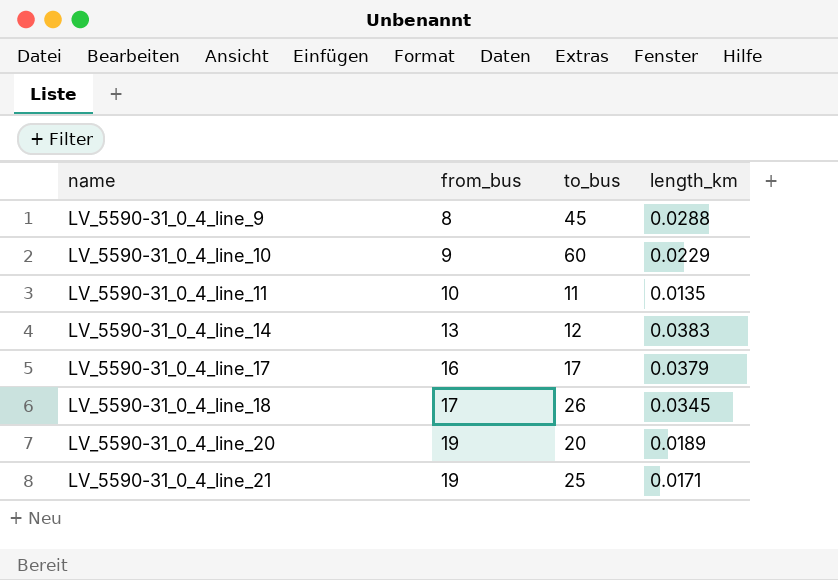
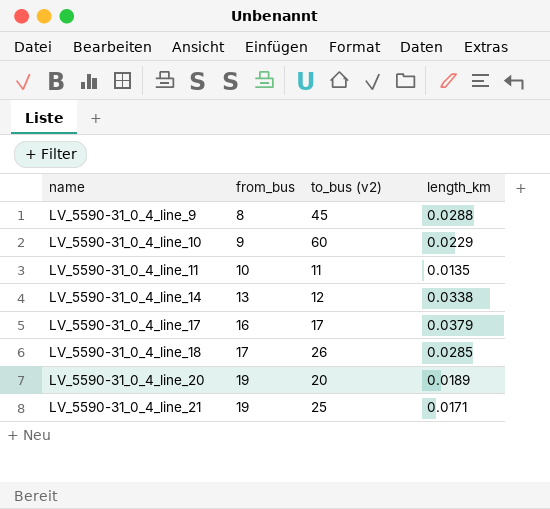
column name: to_bus -> to_bus (v2)
LV_5590-31_0_4_line_14 | length_km: 0.0383 -> 0.0338
LV_5590-31_0_4_line_18 | length_km: 0.0345 -> 0.0285

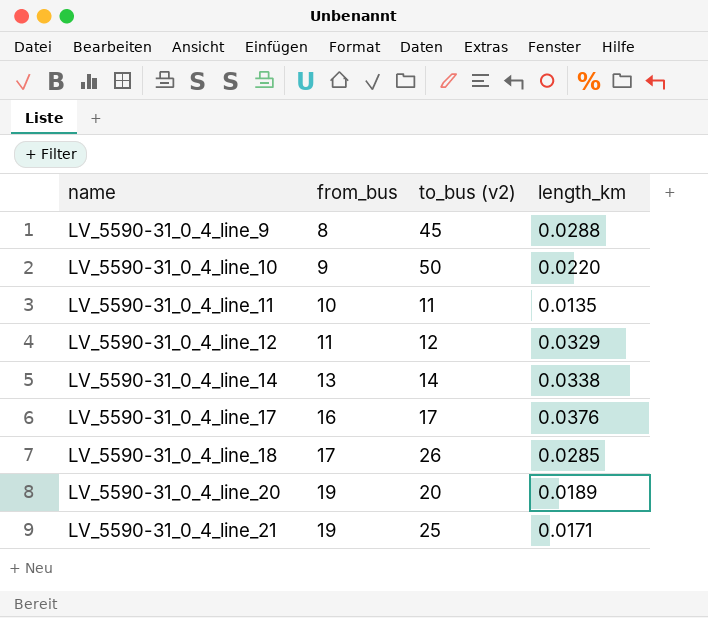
LV_5590-31_0_4_line_10 | to_bus (v2): 60 -> 50
LV_5590-31_0_4_line_10 | length_km: 0.0229 -> 0.0220
row LV_5590-31_0_4_line_12: none -> 11 | 12 | 0.0329
LV_5590-31_0_4_line_14 | to_bus (v2): 12 -> 14
LV_5590-31_0_4_line_17 | length_km: 0.0379 -> 0.0376

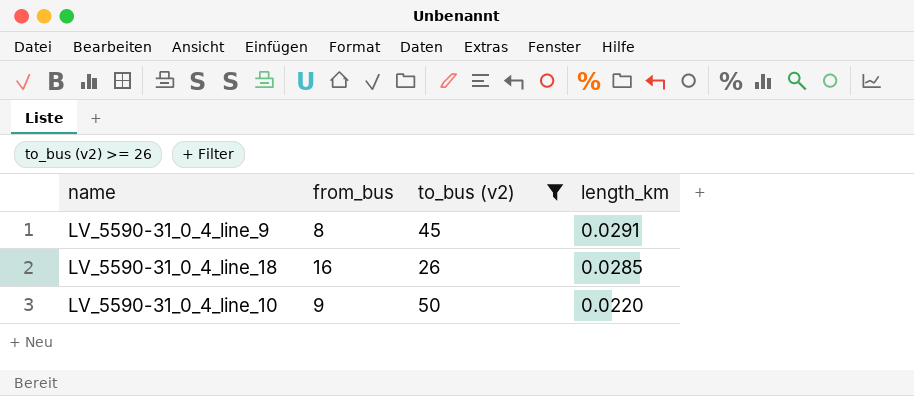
filter: none -> to_bus (v2) >= 26
row order: name ascending -> length_km descending
LV_5590-31_0_4_line_9 | length_km: 0.0288 -> 0.0291
LV_5590-31_0_4_line_18 | from_bus: 17 -> 16

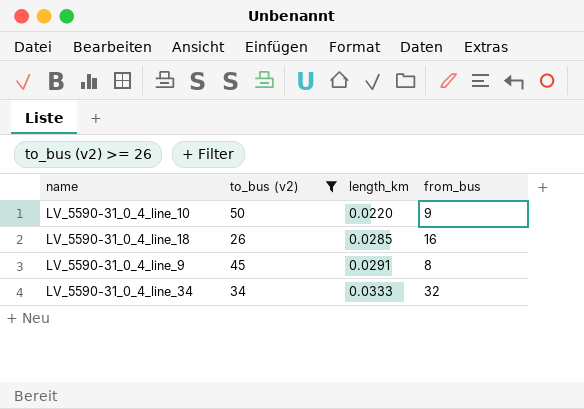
row order: length_km descending -> length_km ascending
column from_bus | position: 2 -> 4
row LV_5590-31_0_4_line_34: none -> 34 | 0.0333 | 32

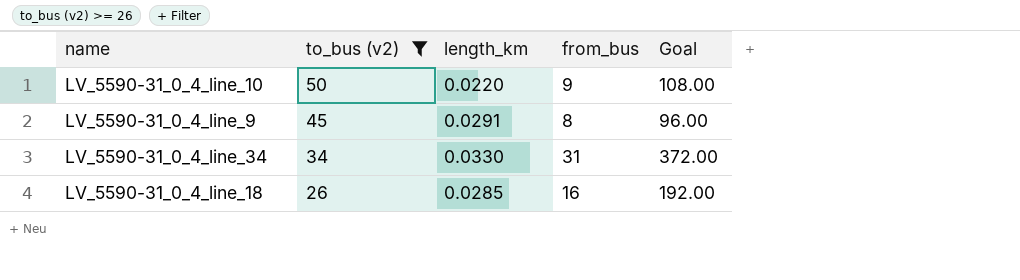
row order: length_km ascending -> to_bus (v2) descending
column Goal | formula: none -> [from_bus] * 12
LV_5590-31_0_4_line_34 | length_km: 0.0333 -> 0.0330
LV_5590-31_0_4_line_34 | from_bus: 32 -> 31

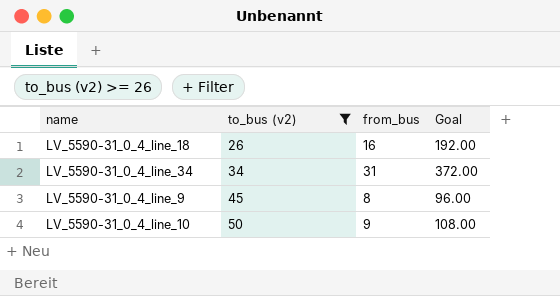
row order: to_bus (v2) descending -> to_bus (v2) ascending
column length_km | position: 3 -> none

